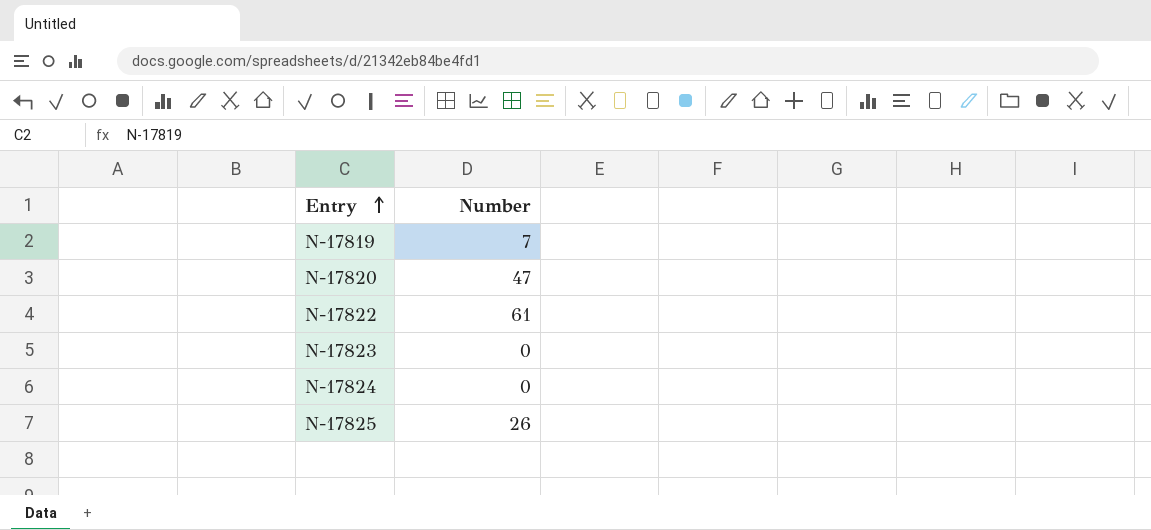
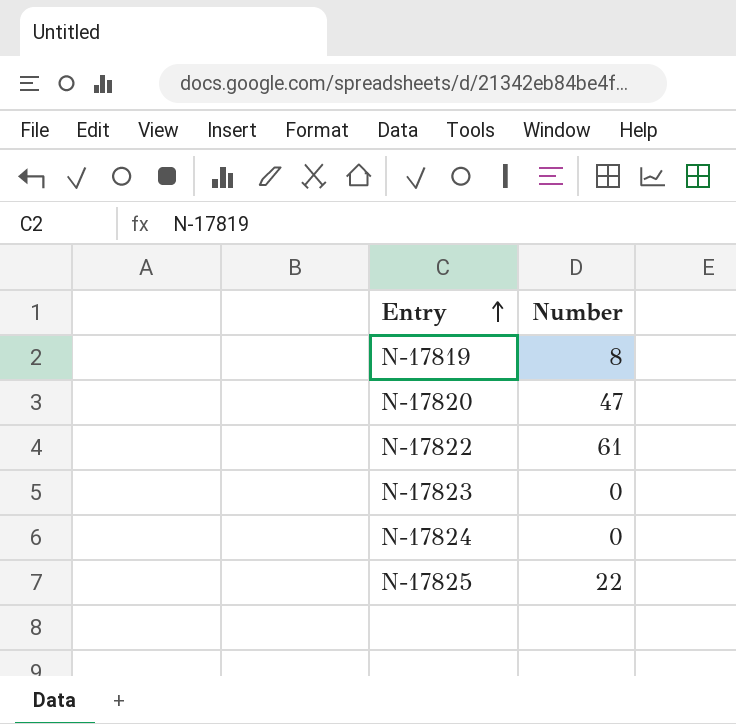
N-17819 | Number: 7 -> 8
N-17825 | Number: 26 -> 22

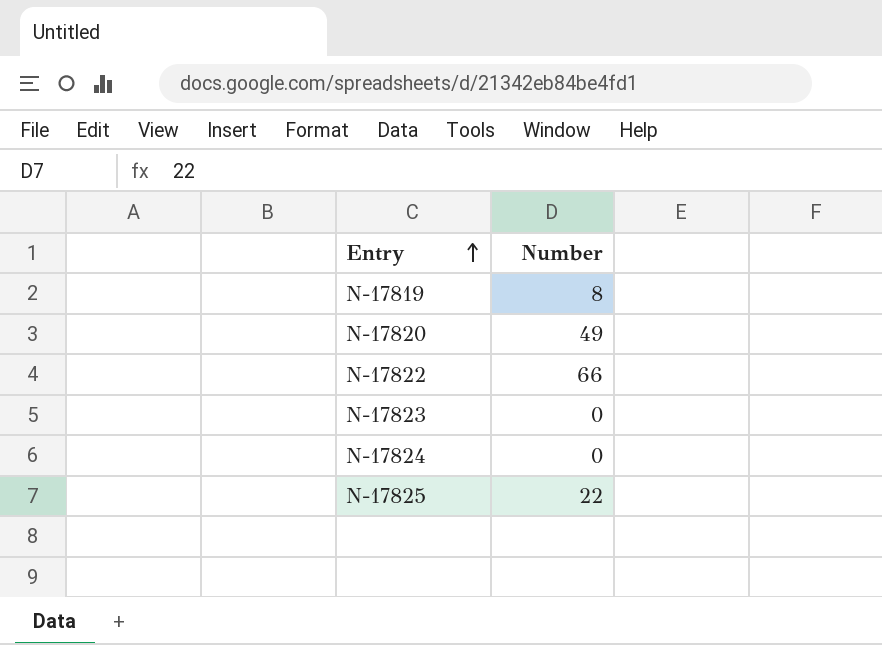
N-17820 | Number: 47 -> 49
N-17822 | Number: 61 -> 66

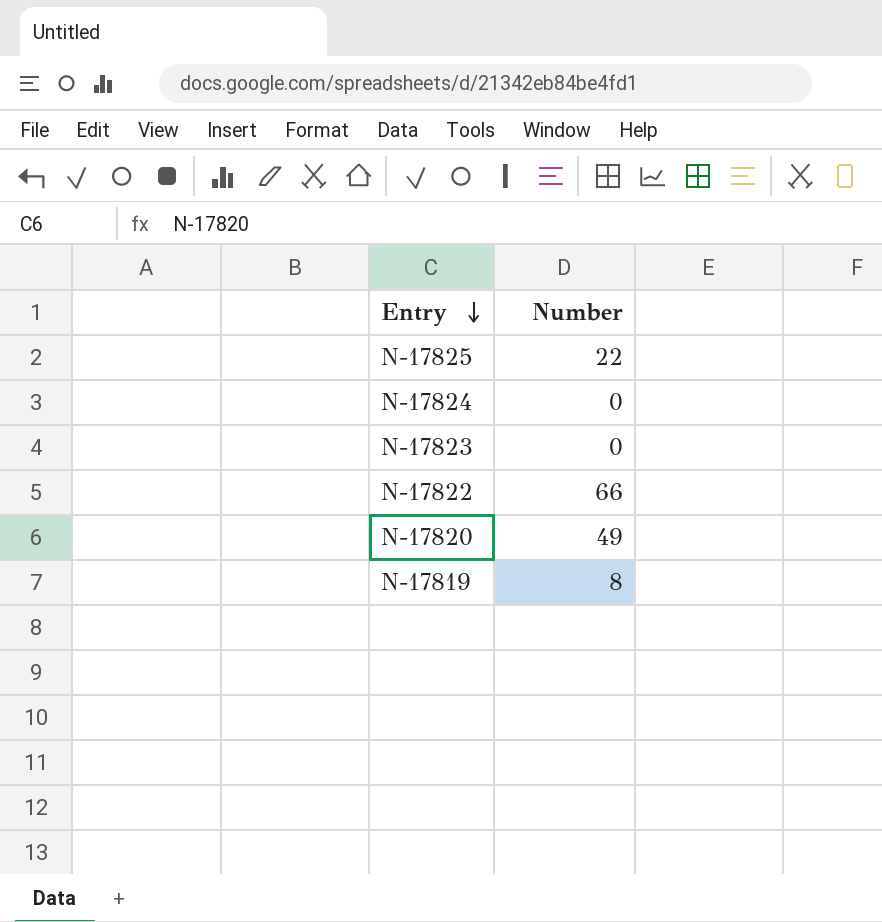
row order: Entry ascending -> Entry descending

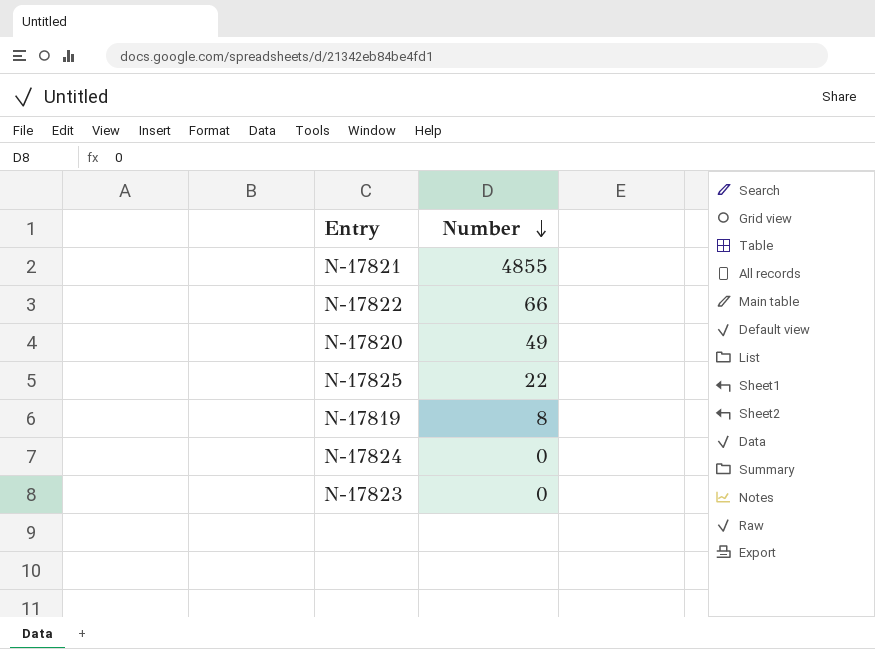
row order: Entry descending -> Number descending
row N-17821: none -> 4855

